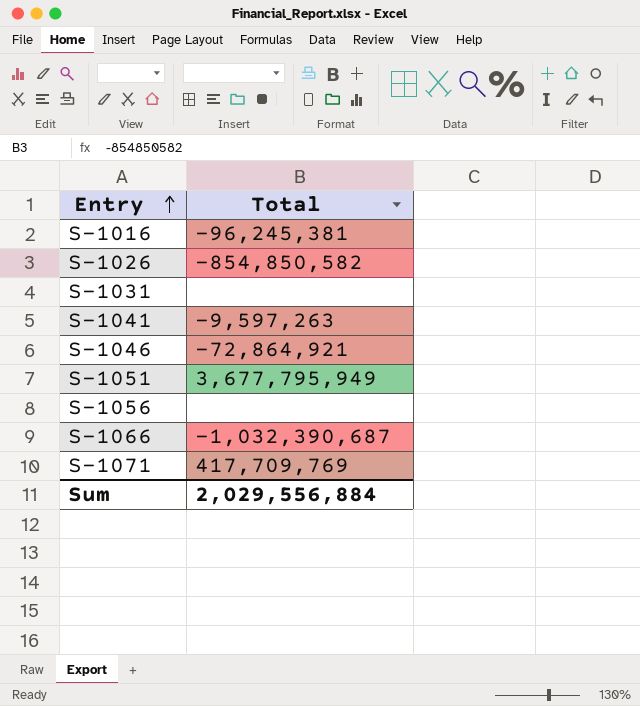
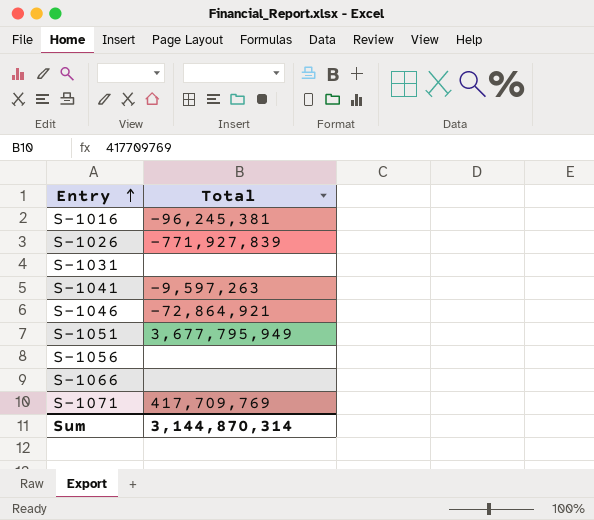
S-1026 | Total: -854,850,582 -> -771,927,839
S-1066 | Total: -1,032,390,687 -> none
Sum | Total: 2,029,556,884 -> 3,144,870,314

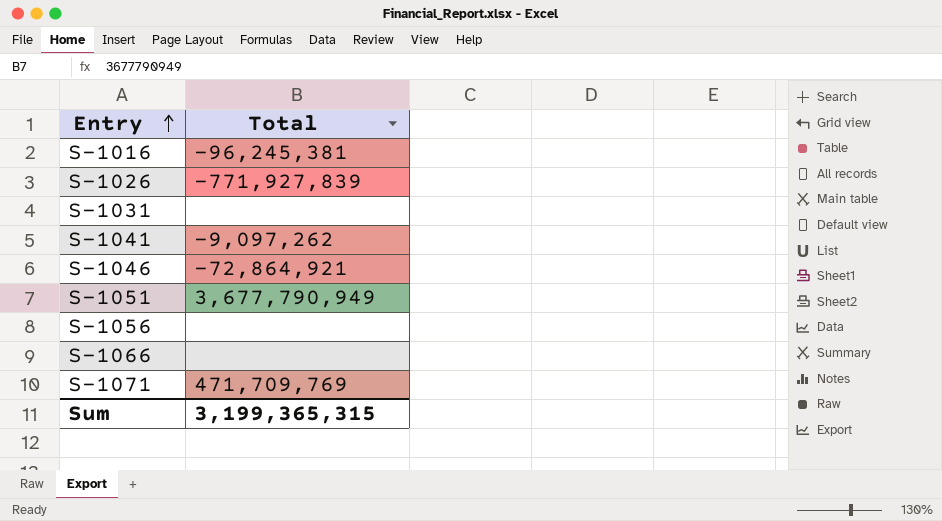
S-1041 | Total: -9,597,263 -> -9,097,262
S-1051 | Total: 3,677,795,949 -> 3,677,790,949
S-1071 | Total: 417,709,769 -> 471,709,769
Sum | Total: 3,144,870,314 -> 3,199,365,315

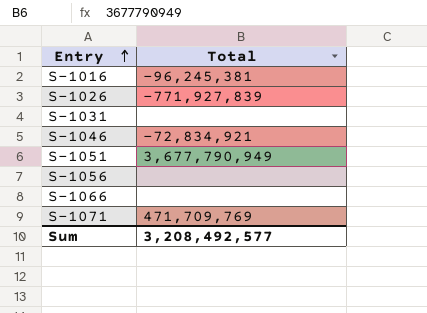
row S-1041: -9,097,262 -> none
S-1046 | Total: -72,864,921 -> -72,834,921
Sum | Total: 3,199,365,315 -> 3,208,492,577

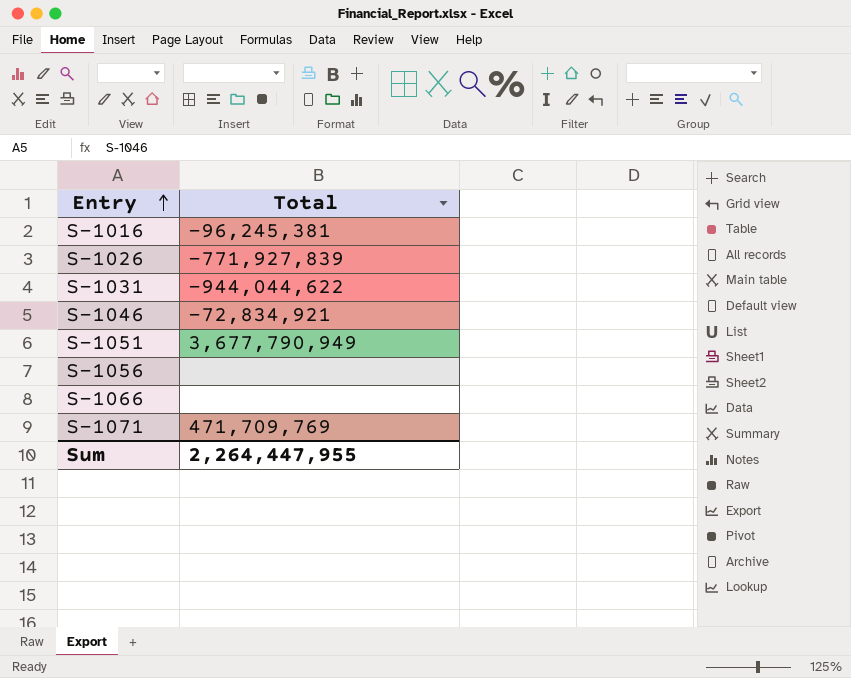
S-1031 | Total: none -> -944,044,622
Sum | Total: 3,208,492,577 -> 2,264,447,955

